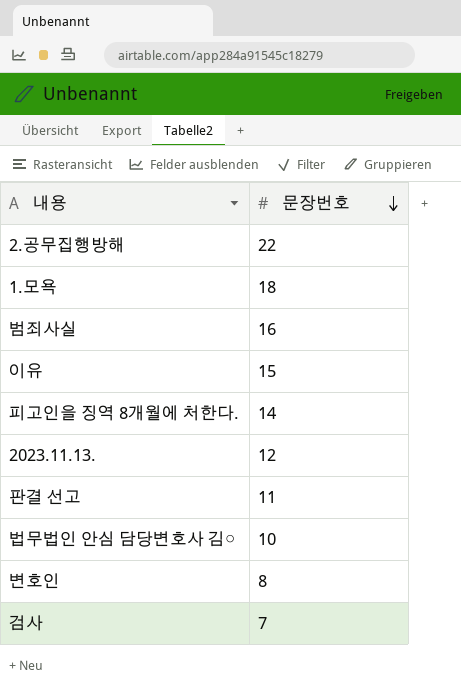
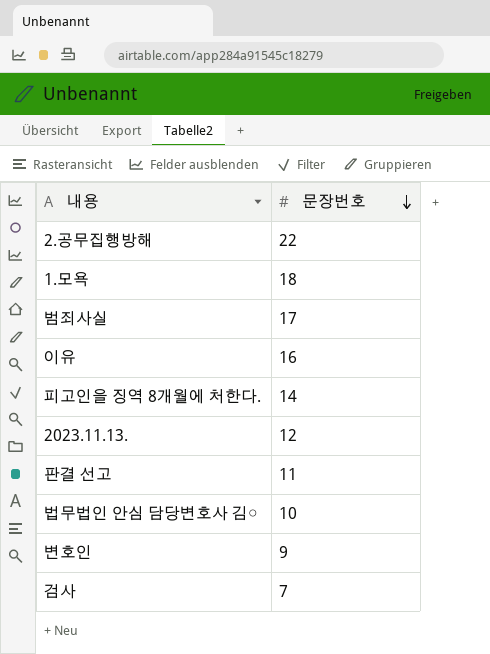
범죄사실 | 문장번호: 16 -> 17
이유 | 문장번호: 15 -> 16
변호인 | 문장번호: 8 -> 9

